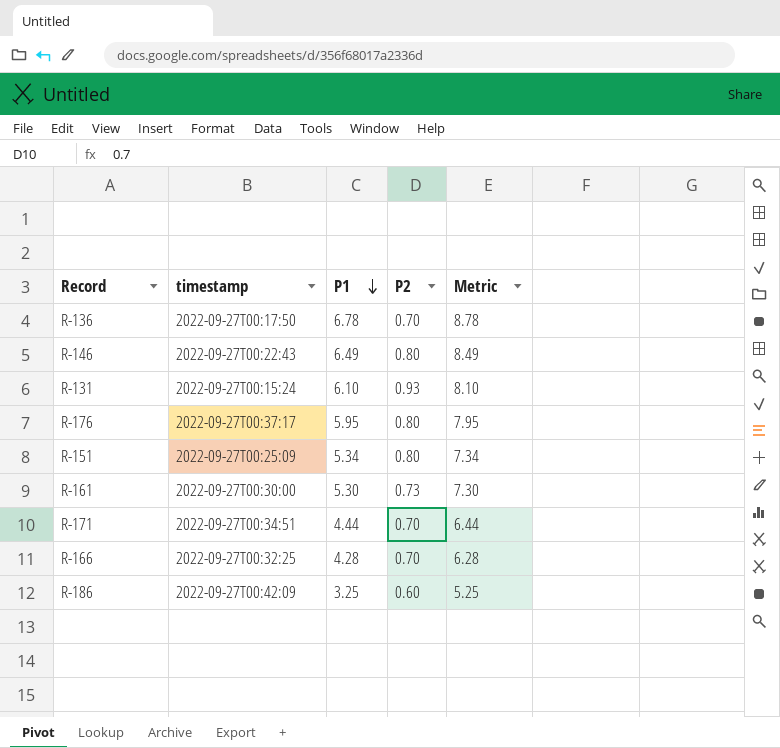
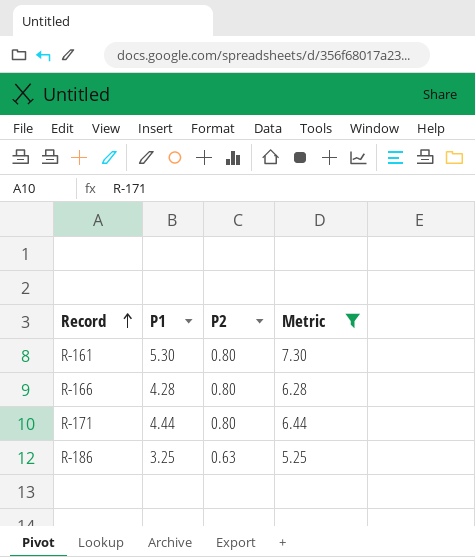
filter: none -> Metric <= 7.30
row order: P1 descending -> Record ascending
column timestamp | position: 2 -> none
R-161 | P2: 0.73 -> 0.80
R-166 | P2: 0.70 -> 0.80
R-171 | P2: 0.70 -> 0.80
R-186 | P2: 0.60 -> 0.63

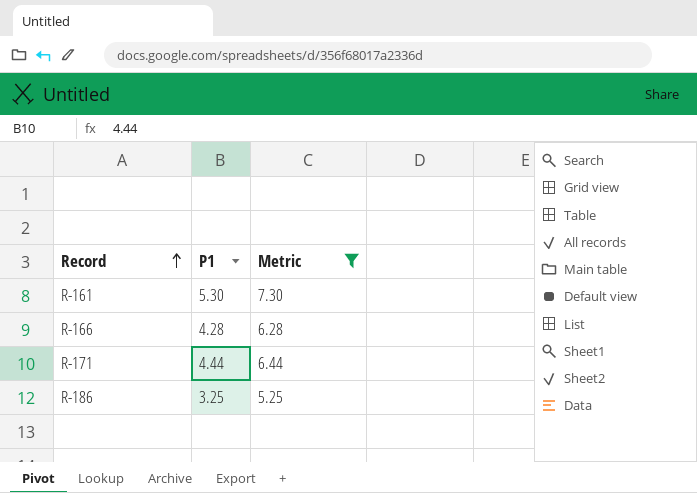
column P2 | position: 3 -> none

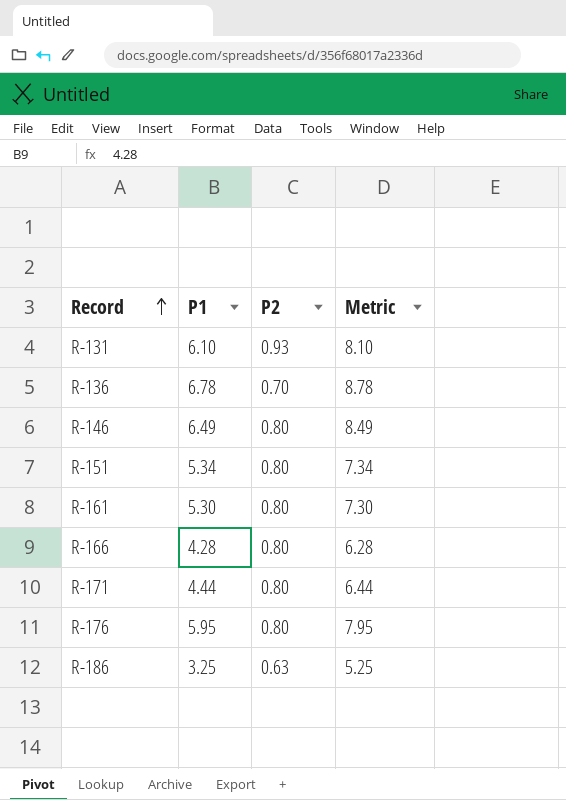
filter: Metric <= 7.30 -> none
column P2 | position: none -> 3

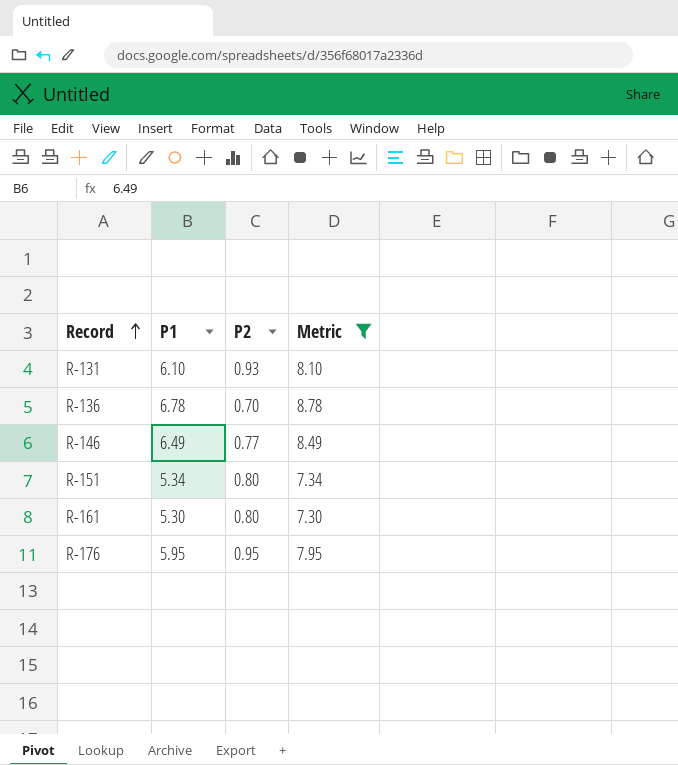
filter: none -> Metric >= 7.30
R-146 | P2: 0.80 -> 0.77
R-176 | P2: 0.80 -> 0.95

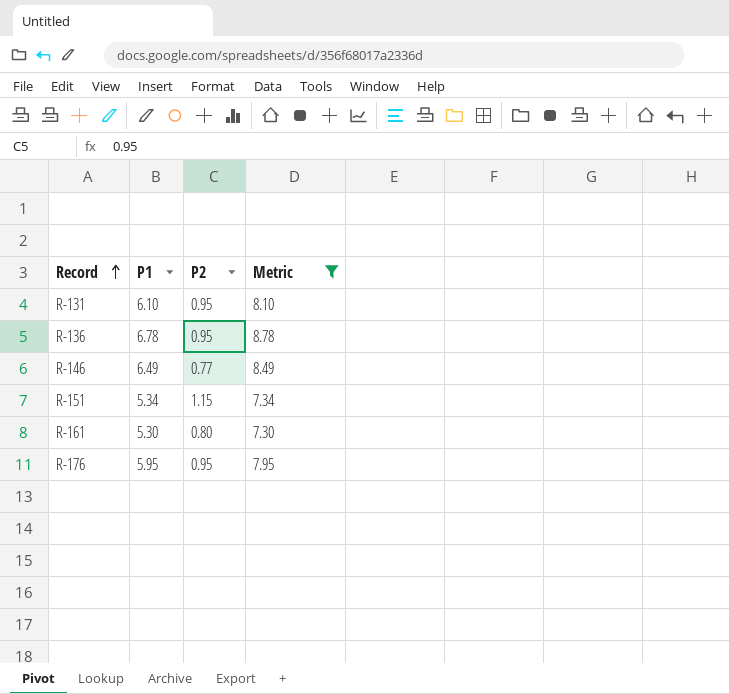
R-131 | P2: 0.93 -> 0.95
R-136 | P2: 0.70 -> 0.95
R-151 | P2: 0.80 -> 1.15

